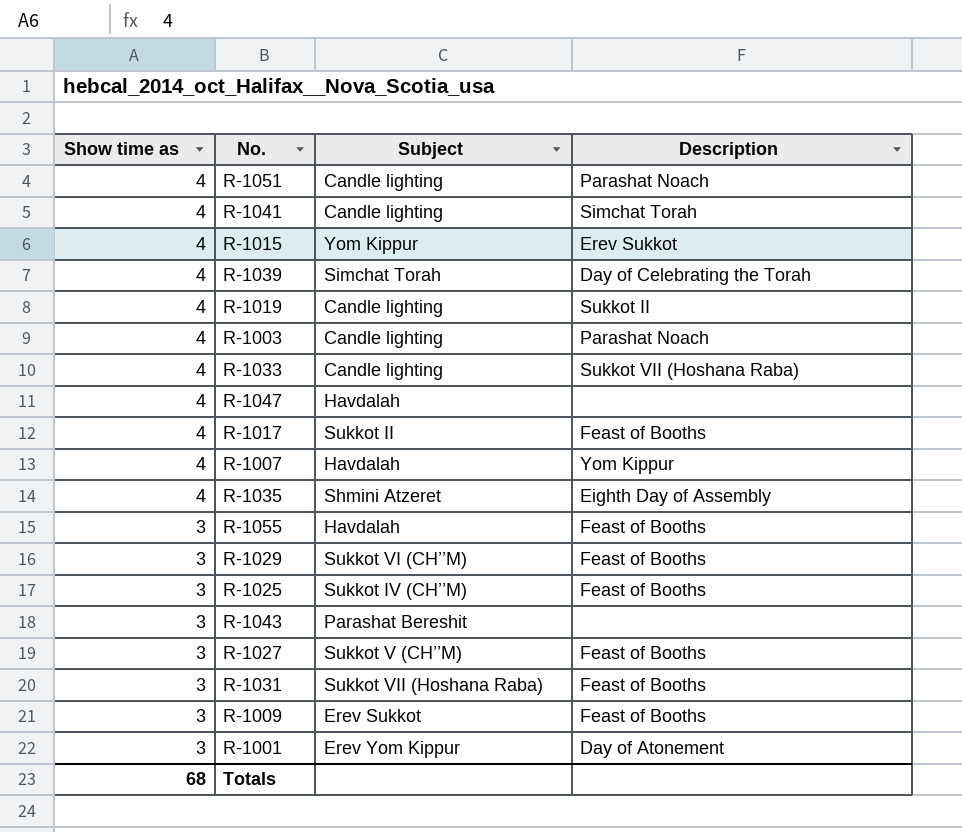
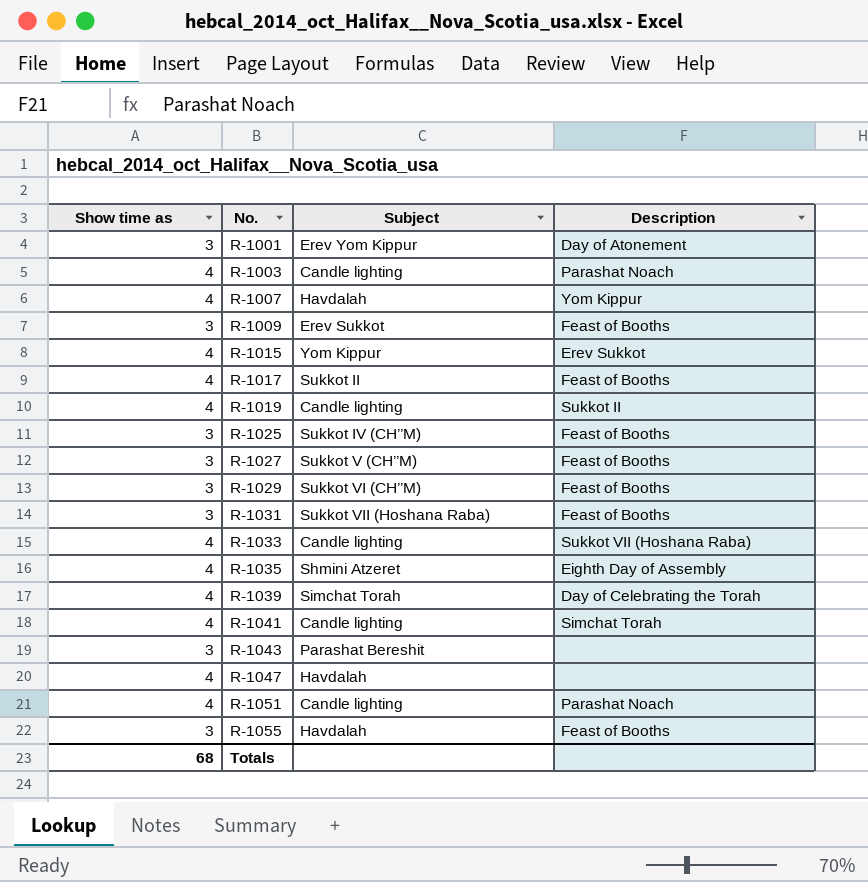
row order: Show time as descending -> No. ascending

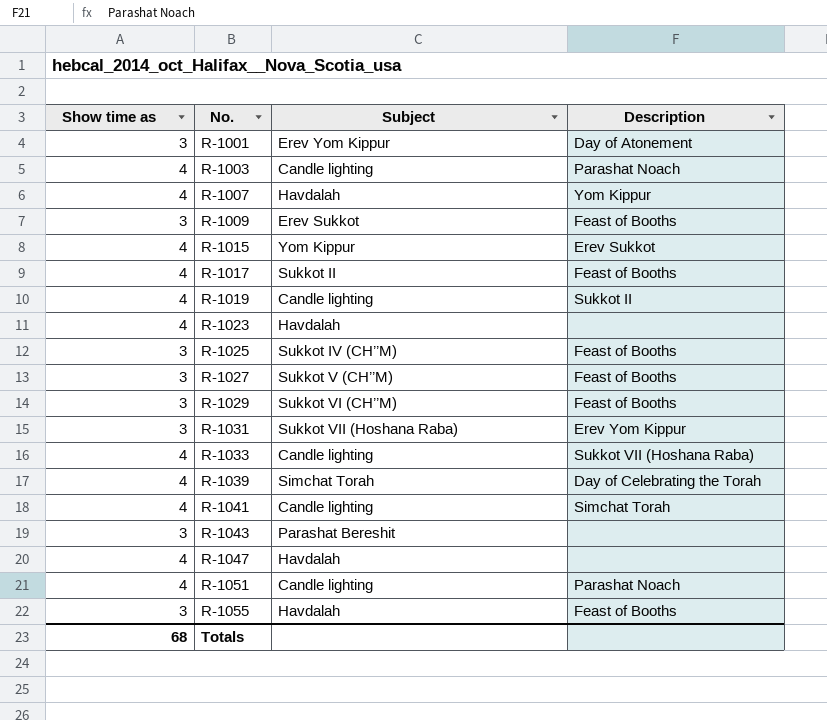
row R-1035: 4 | Shmini Atzeret | Eighth Day of Assembly -> none
row R-1023: none -> 4 | Havdalah | none
R-1031 | Description: Feast of Booths -> Erev Yom Kippur

